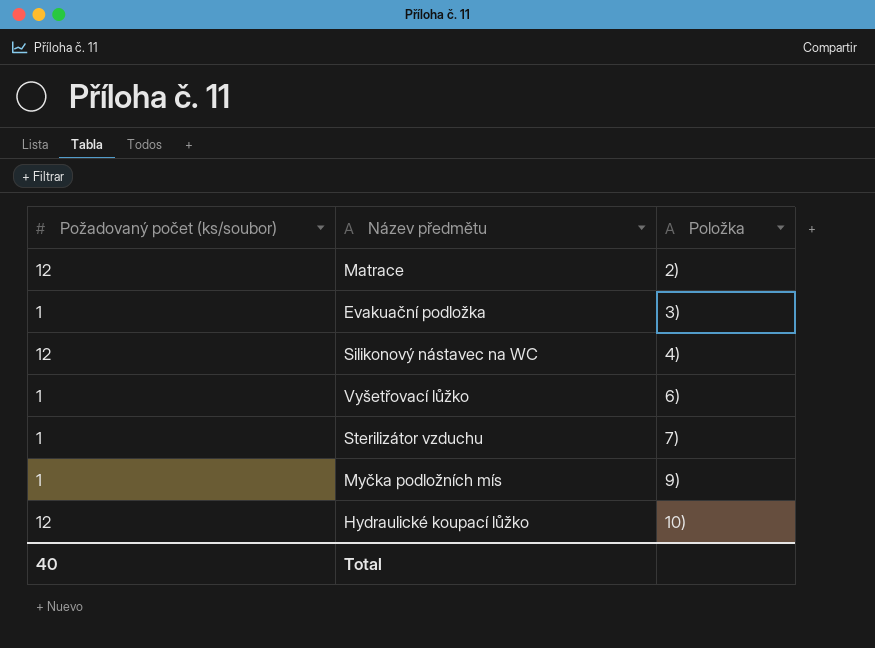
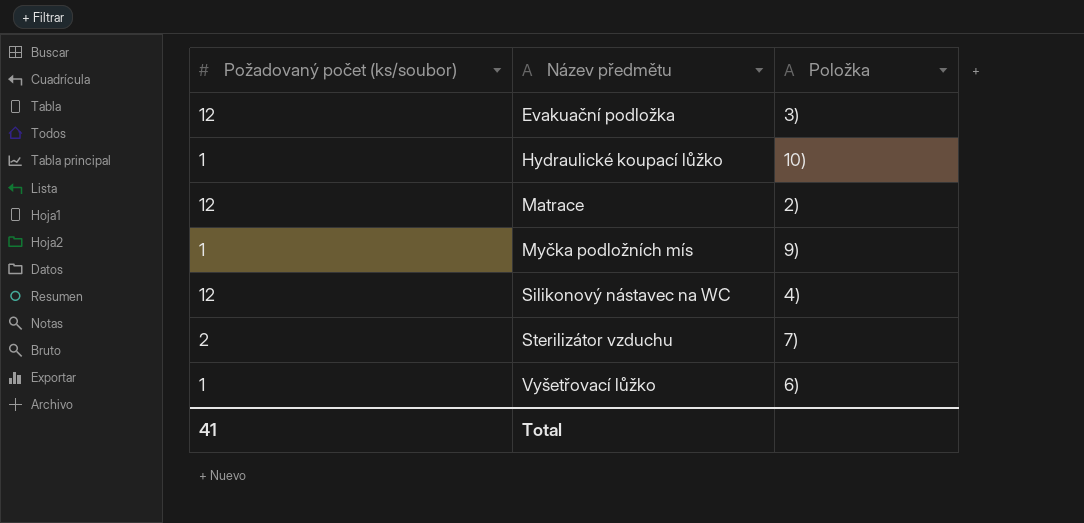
row order: Položka ascending -> Název předmětu ascending
Evakuační podložka | Požadovaný počet (ks/soubor): 1 -> 12
Hydraulické koupací lůžko | Požadovaný počet (ks/soubor): 12 -> 1
Sterilizátor vzduchu | Požadovaný počet (ks/soubor): 1 -> 2
Total | Požadovaný počet (ks/soubor): 40 -> 41

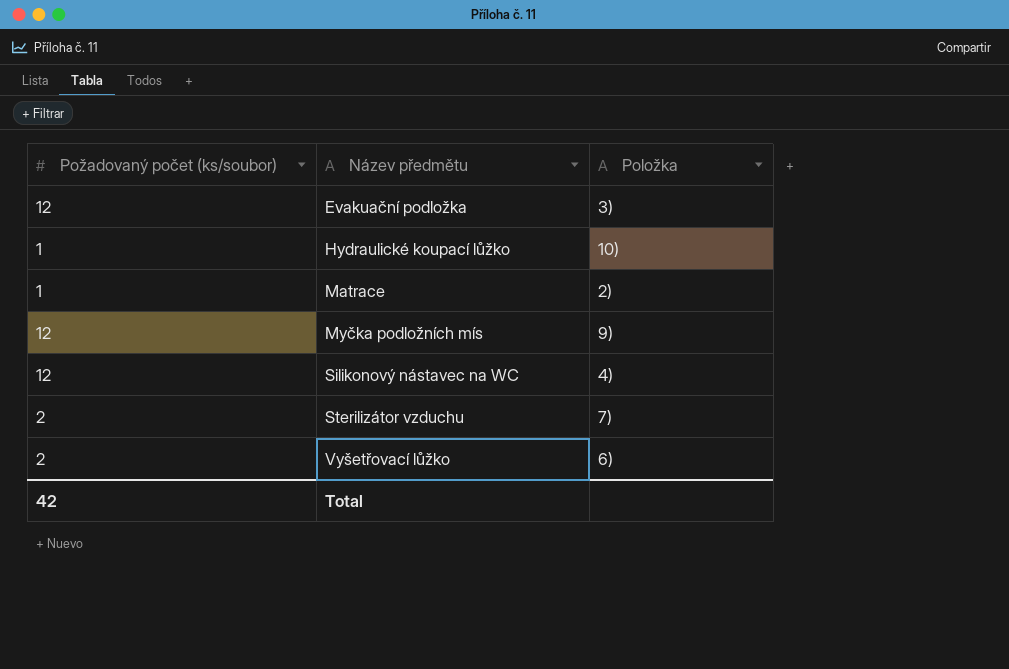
Matrace | Požadovaný počet (ks/soubor): 12 -> 1
Myčka podložních mís | Požadovaný počet (ks/soubor): 1 -> 12
Vyšetřovací lůžko | Požadovaný počet (ks/soubor): 1 -> 2
Total | Požadovaný počet (ks/soubor): 41 -> 42

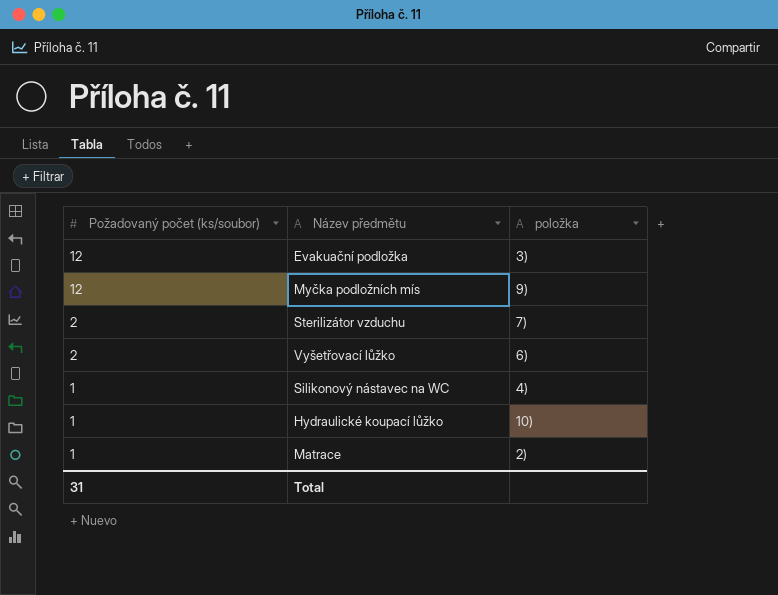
row order: Název předmětu ascending -> Požadovaný počet (ks/soubor) descending
column name: Položka -> položka
Silikonový nástavec na WC | Požadovaný počet (ks/soubor): 12 -> 1
Total | Požadovaný počet (ks/soubor): 42 -> 31

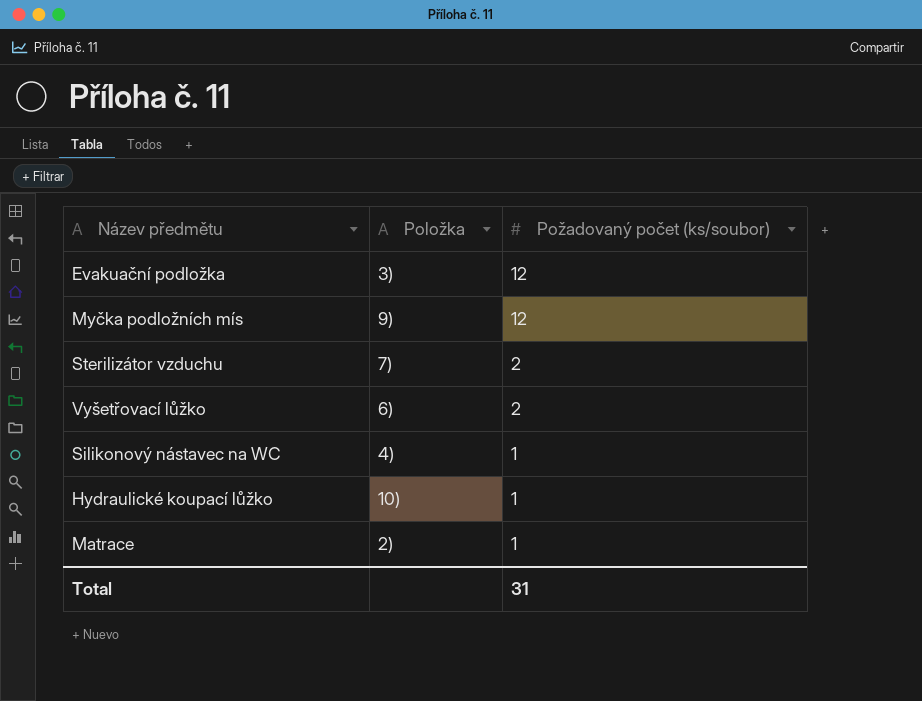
column name: položka -> Položka
column Požadovaný počet (ks/soubor) | position: 1 -> 3

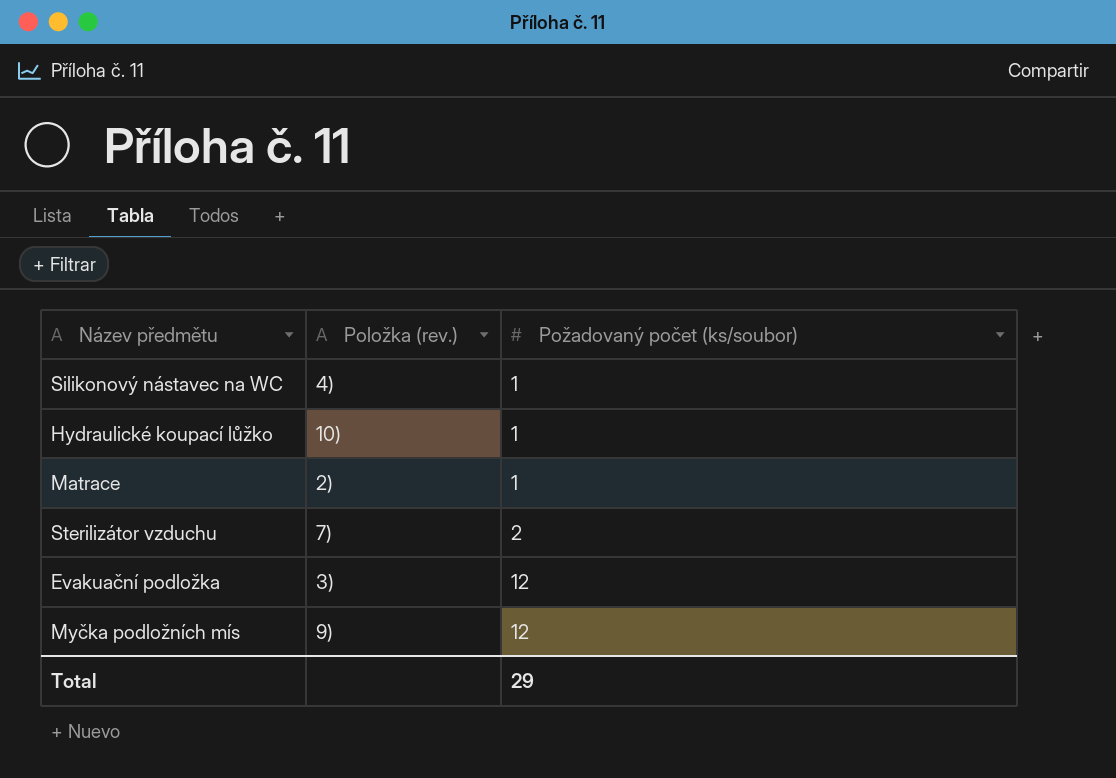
row order: Požadovaný počet (ks/soubor) descending -> Požadovaný počet (ks/soubor) ascending
column name: Položka -> Položka (rev.)
row Vyšetřovací lůžko: 6) | 2 -> none
Total | Požadovaný počet (ks/soubor): 31 -> 29

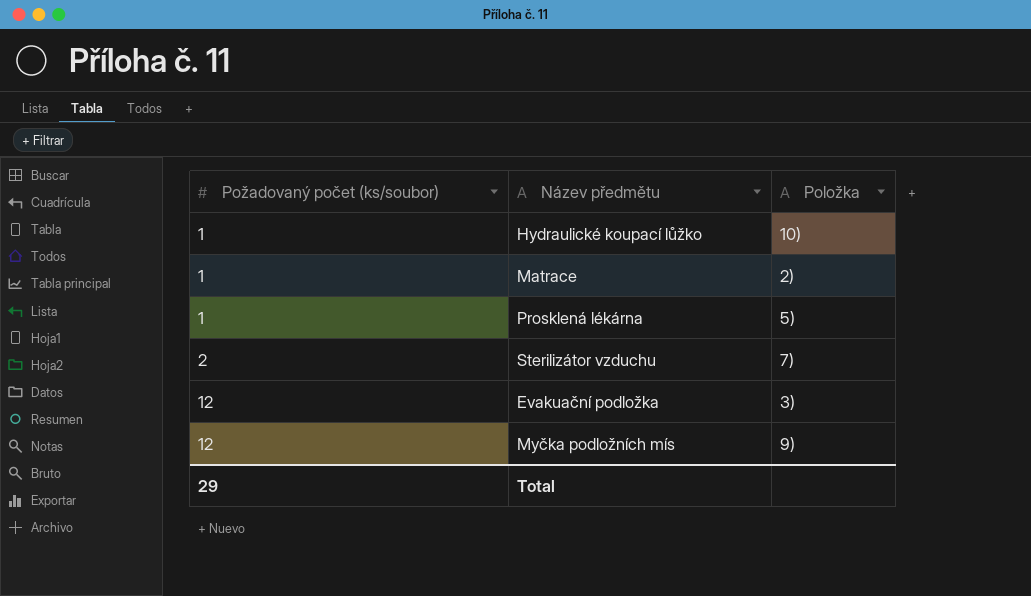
column Požadovaný počet (ks/soubor) | position: 3 -> 1
column name: Položka (rev.) -> Položka
row Silikonový nástavec na WC: 4) | 1 -> none
row Prosklená lékárna: none -> 1 | 5)

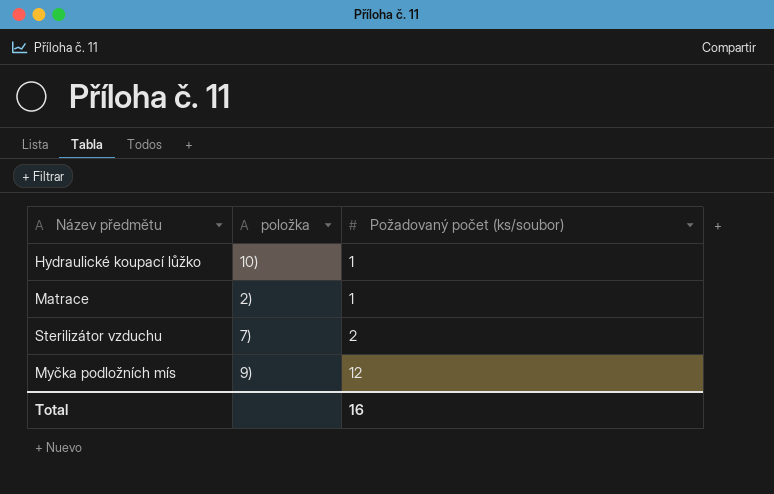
column name: Položka -> položka
column Požadovaný počet (ks/soubor) | position: 1 -> 3
row Prosklená lékárna: 1 | 5) -> none
row Evakuační podložka: 12 | 3) -> none
Total | Požadovaný počet (ks/soubor): 29 -> 16

